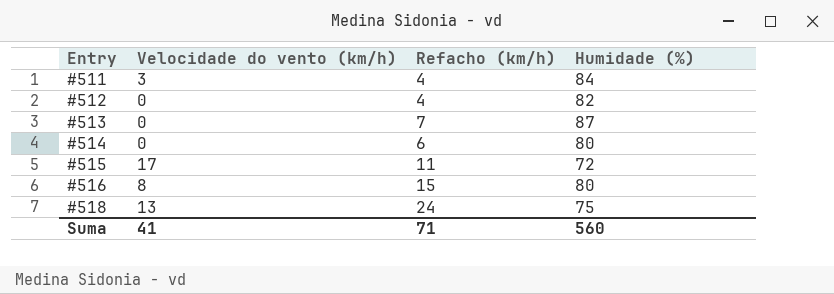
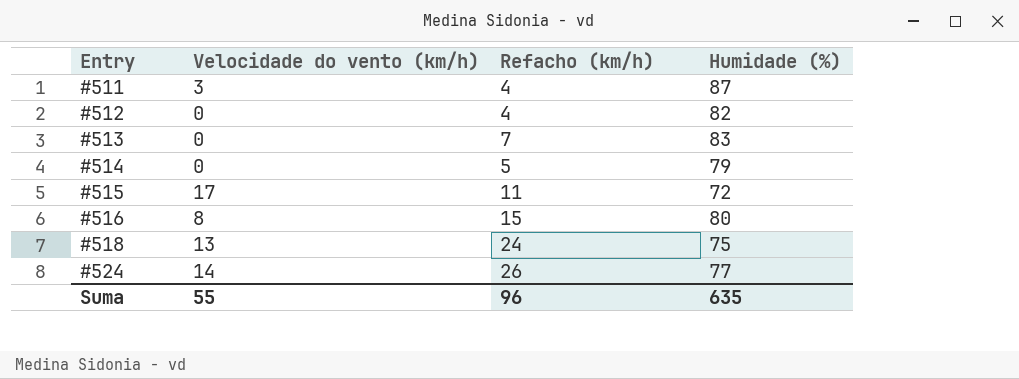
#511 | Humidade (%): 84 -> 87
#513 | Humidade (%): 87 -> 83
#514 | Refacho (km/h): 6 -> 5
#514 | Humidade (%): 80 -> 79
row #524: none -> 14 | 26 | 77
Suma | Velocidade do vento (km/h): 41 -> 55
Suma | Refacho (km/h): 71 -> 96
Suma | Humidade (%): 560 -> 635

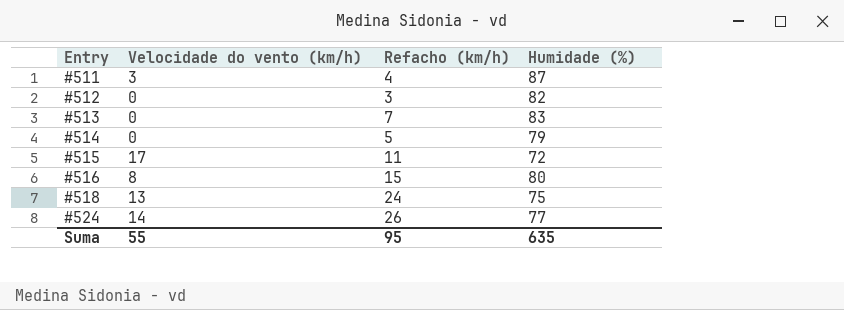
#512 | Refacho (km/h): 4 -> 3
Suma | Refacho (km/h): 96 -> 95

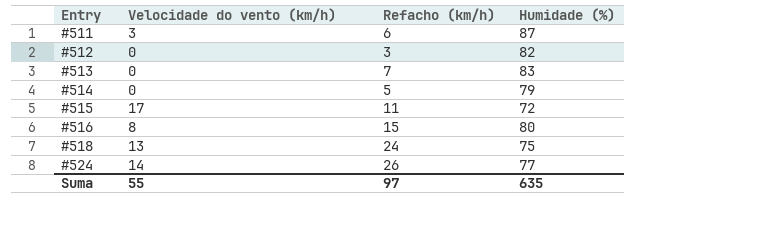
#511 | Refacho (km/h): 4 -> 6
Suma | Refacho (km/h): 95 -> 97

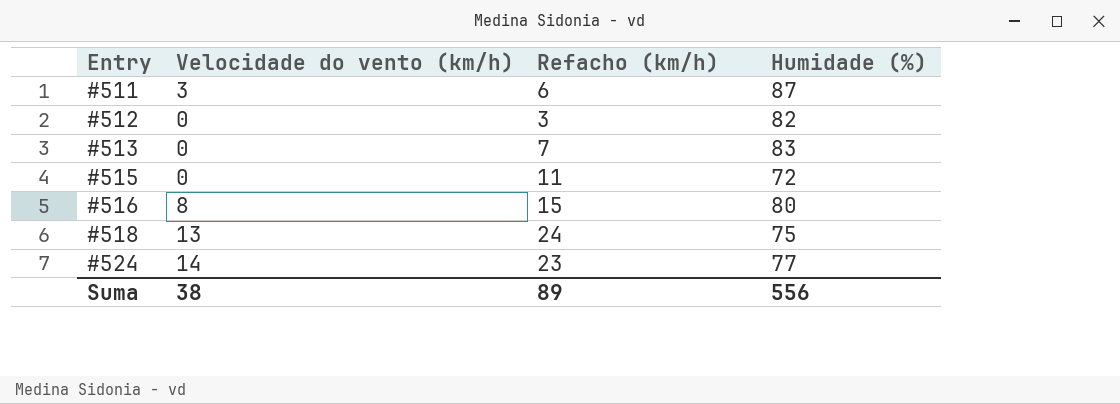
row #514: 0 | 5 | 79 -> none
#515 | Velocidade do vento (km/h): 17 -> 0
#524 | Refacho (km/h): 26 -> 23
Suma | Velocidade do vento (km/h): 55 -> 38
Suma | Refacho (km/h): 97 -> 89
Suma | Humidade (%): 635 -> 556

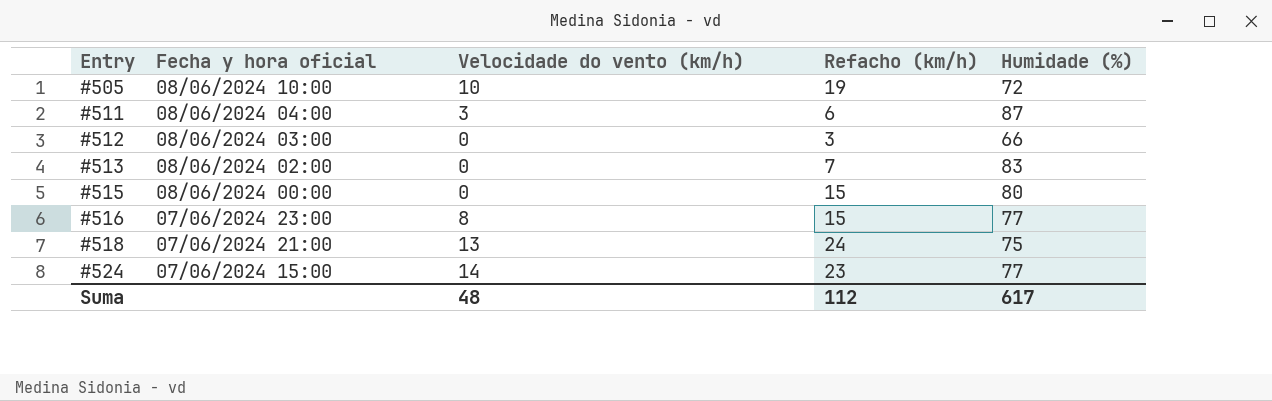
column Fecha y hora oficial | position: none -> 2
row #505: none -> 08/06/2024 10:00 | 10 | 19 | 72
#512 | Humidade (%): 82 -> 66
#515 | Refacho (km/h): 11 -> 15
#515 | Humidade (%): 72 -> 80
#516 | Humidade (%): 80 -> 77
Suma | Velocidade do vento (km/h): 38 -> 48
Suma | Refacho (km/h): 89 -> 112
Suma | Humidade (%): 556 -> 617

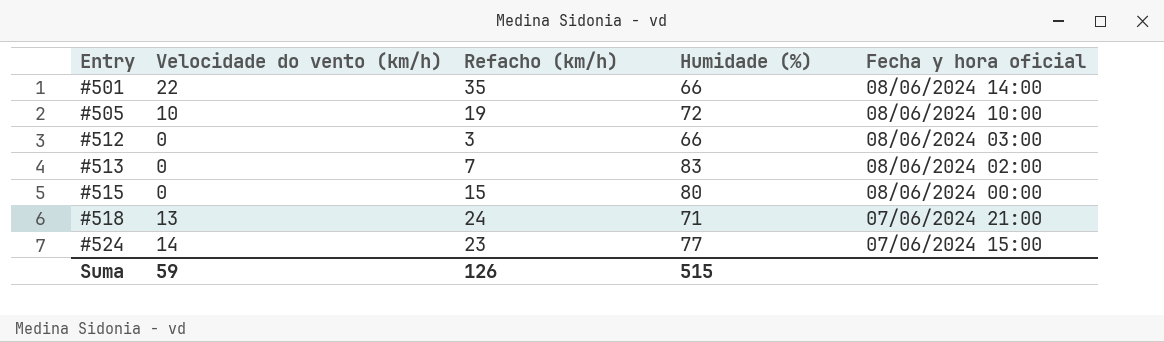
column Fecha y hora oficial | position: 2 -> 5
row #511: 08/06/2024 04:00 | 3 | 6 | 87 -> none
row #516: 07/06/2024 23:00 | 8 | 15 | 77 -> none
row #501: none -> 22 | 35 | 66 | 08/06/2024 14:00
#518 | Humidade (%): 75 -> 71
Suma | Velocidade do vento (km/h): 48 -> 59
Suma | Refacho (km/h): 112 -> 126
Suma | Humidade (%): 617 -> 515

